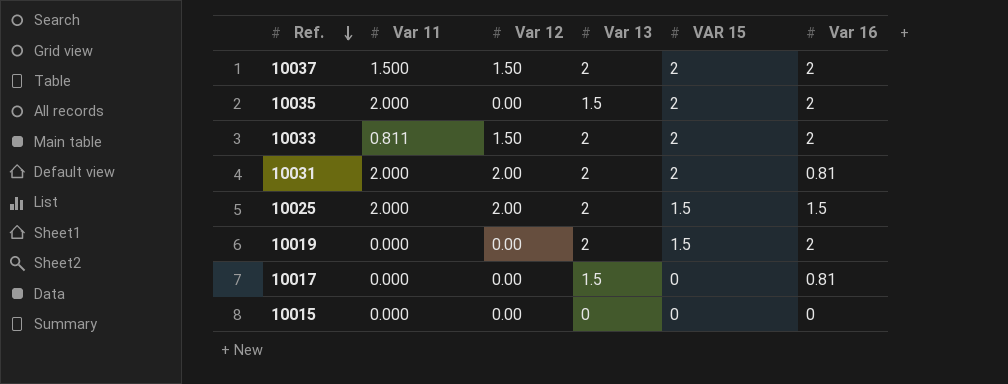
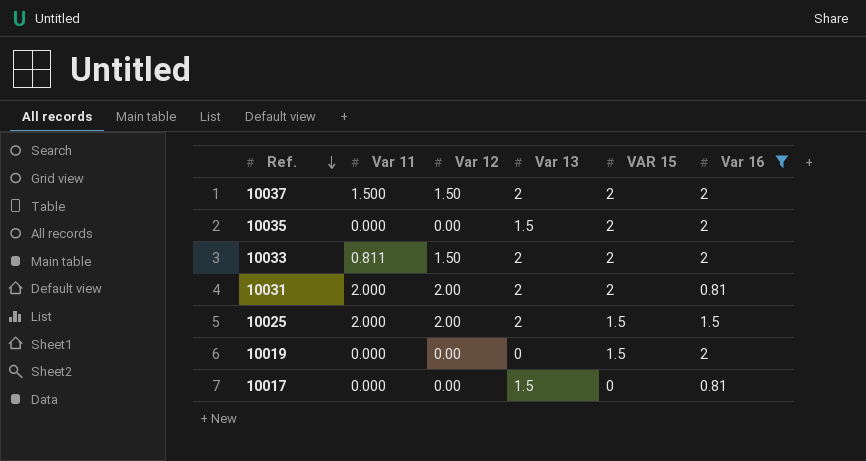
filter: none -> Var 16 != 0
10035 | Var 11: 2.000 -> 0.000
10019 | Var 13: 2 -> 0

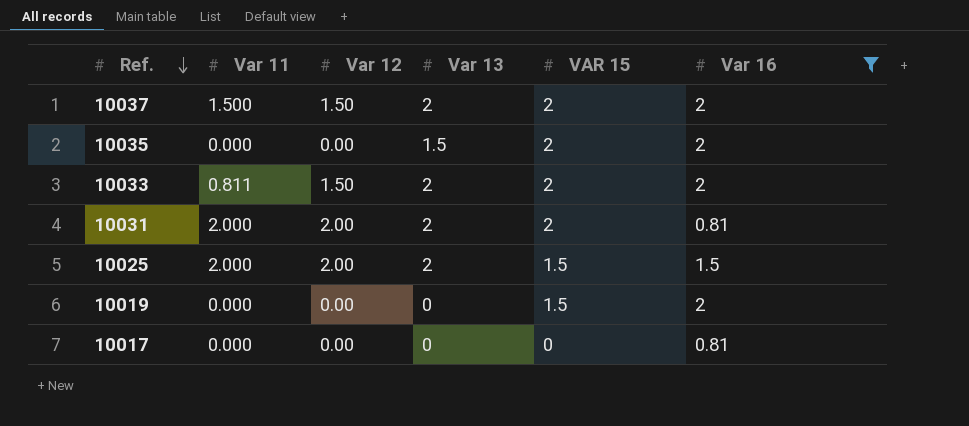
10017 | Var 13: 1.5 -> 0

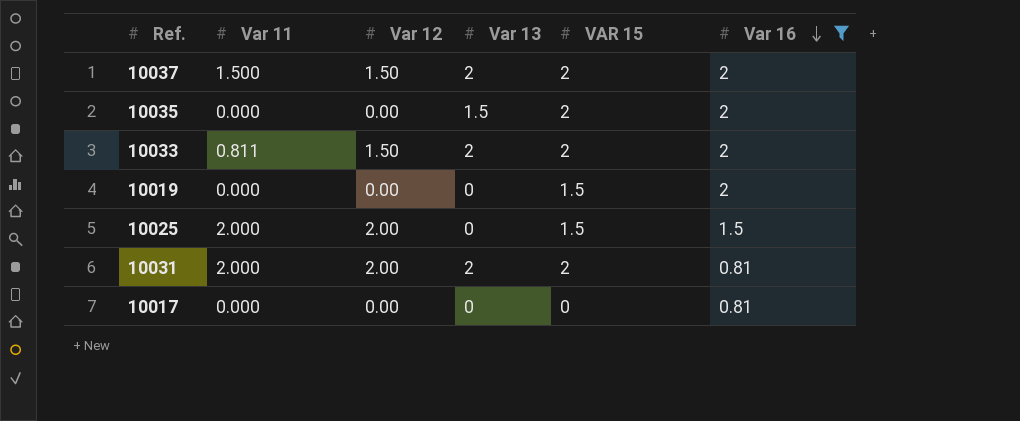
row order: Ref. descending -> Var 16 descending
10025 | Var 13: 2 -> 0

